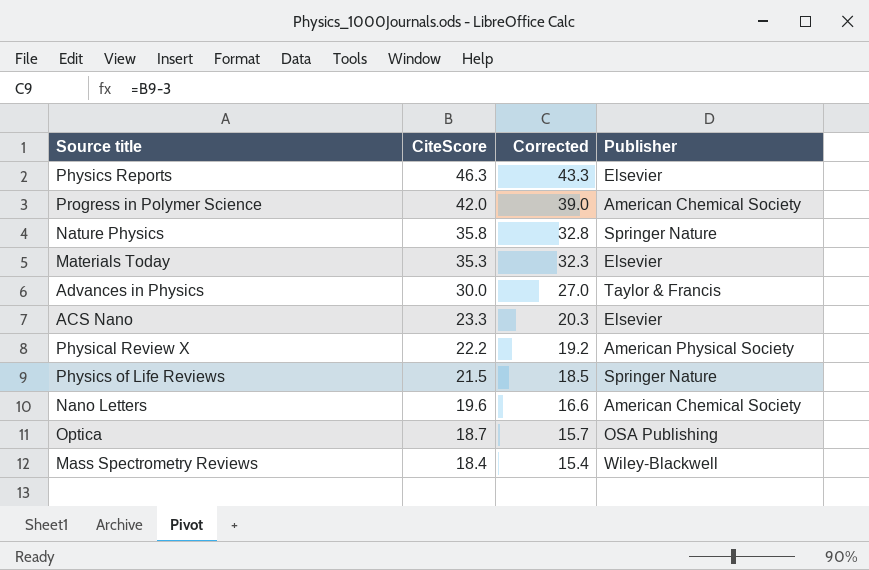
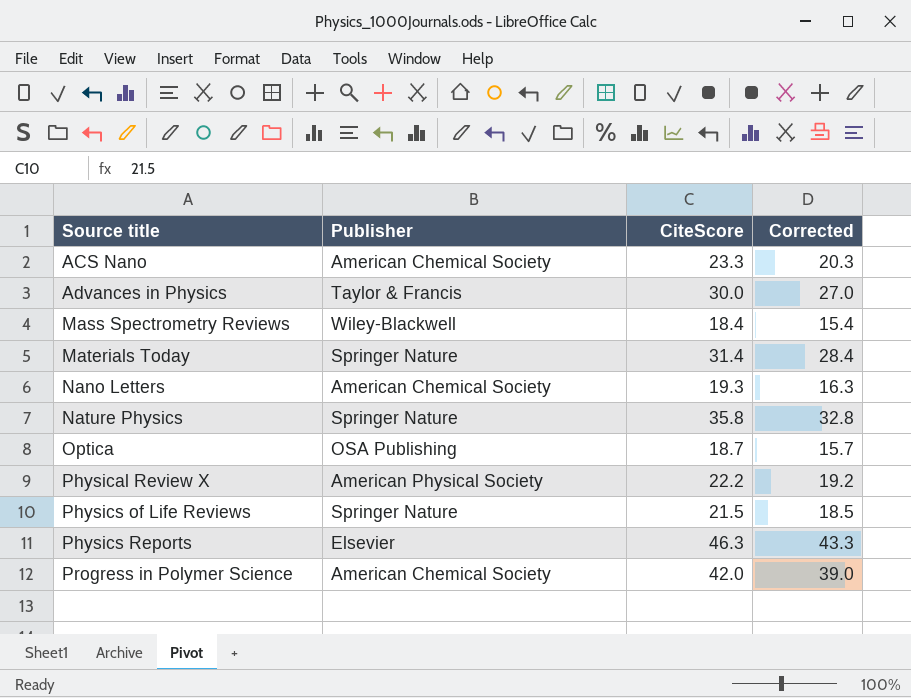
row order: CiteScore descending -> Source title ascending
column Publisher | position: 4 -> 2
ACS Nano | Publisher: Elsevier -> American Chemical Society
Materials Today | Publisher: Elsevier -> Springer Nature
Materials Today | CiteScore: 35.3 -> 31.4
Materials Today | Corrected: 32.3 -> 28.4
Nano Letters | CiteScore: 19.6 -> 19.3
Nano Letters | Corrected: 16.6 -> 16.3

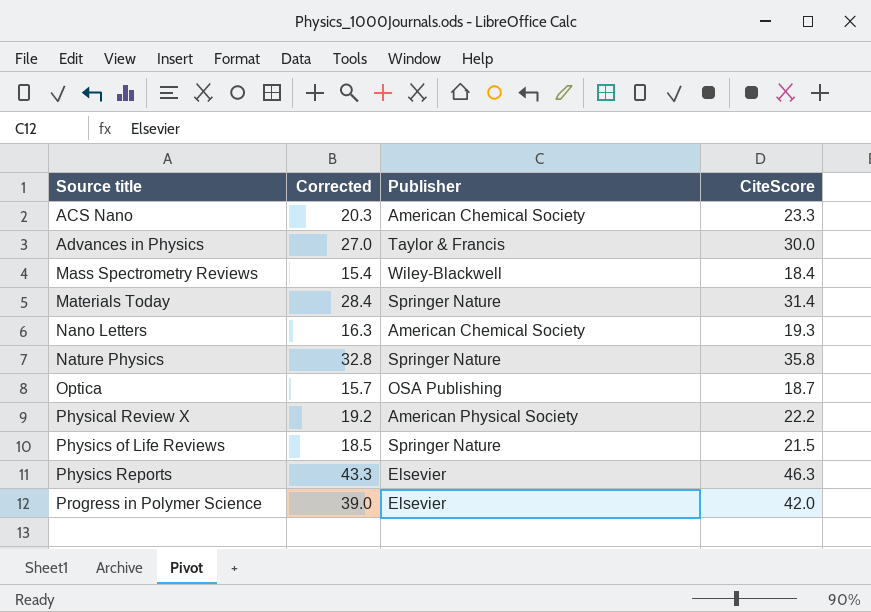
column Corrected | position: 4 -> 2
Progress in Polymer Science | Publisher: American Chemical Society -> Elsevier

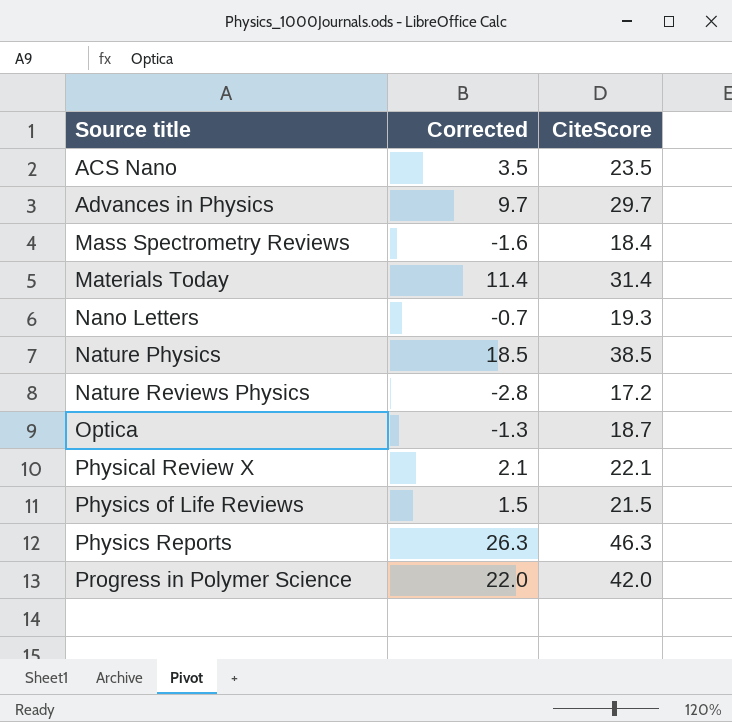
column Publisher | position: 3 -> none
column Corrected | formula: [CiteScore] - 3 -> [CiteScore] - 20
ACS Nano | CiteScore: 23.3 -> 23.5
Advances in Physics | CiteScore: 30.0 -> 29.7
Nature Physics | CiteScore: 35.8 -> 38.5
row Nature Reviews Physics: none -> -2.8 | 17.2
Physical Review X | CiteScore: 22.2 -> 22.1

